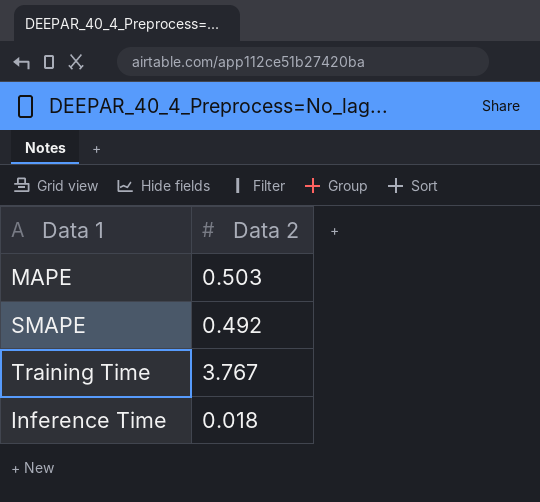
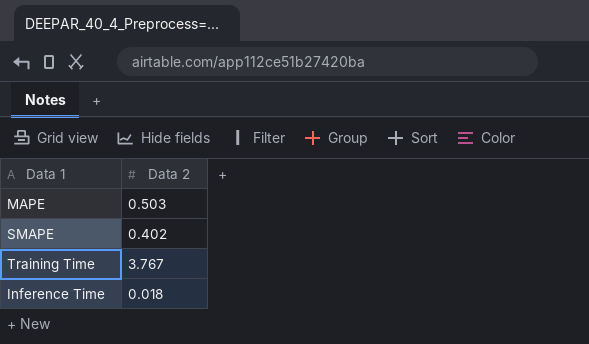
SMAPE | Data 2: 0.492 -> 0.402

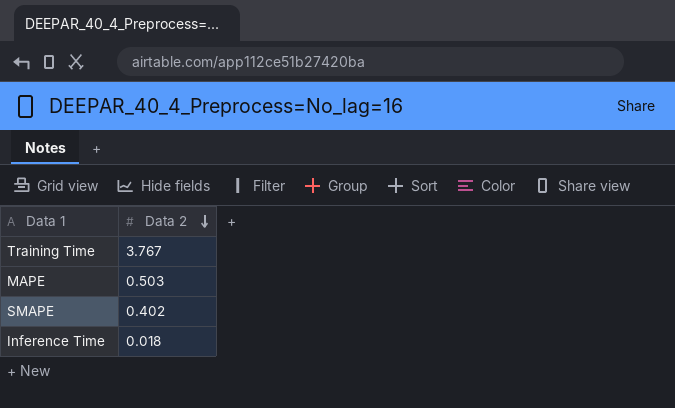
row order: none -> Data 2 descending

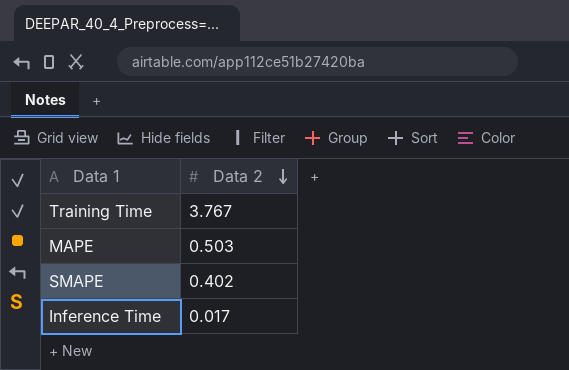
Inference Time | Data 2: 0.018 -> 0.017

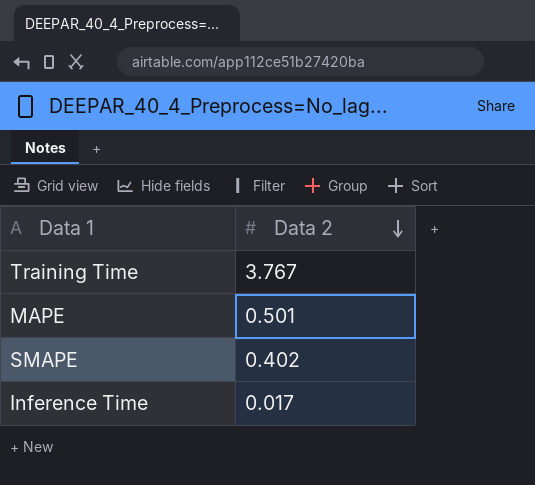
MAPE | Data 2: 0.503 -> 0.501

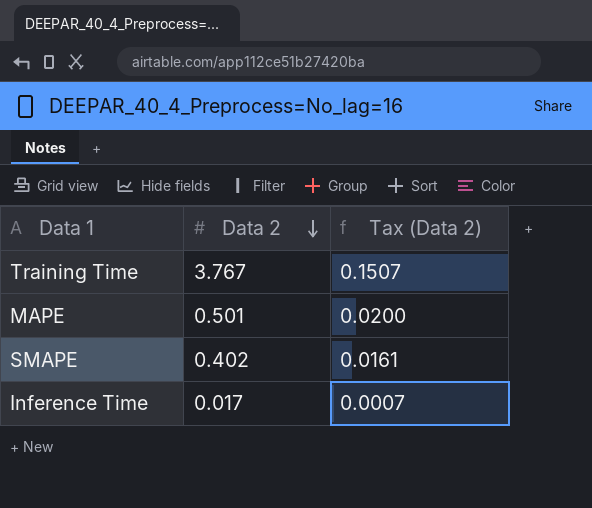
column Tax (Data 2) | formula: none -> [Data 2] * 0.04

